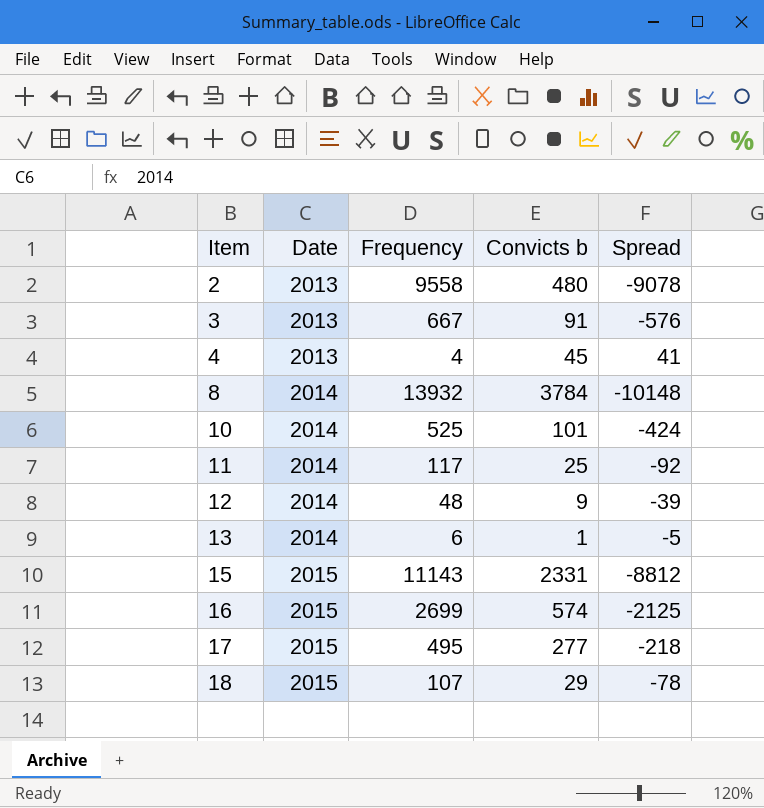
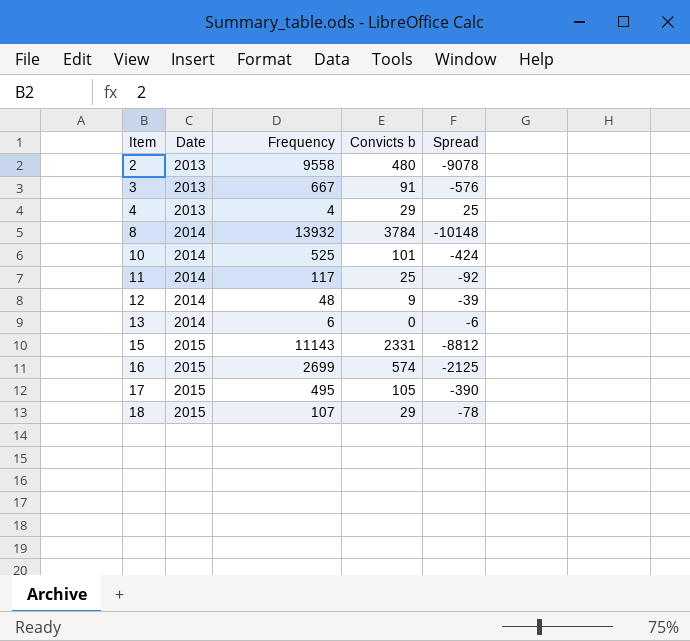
4 | Convicts b: 45 -> 29
4 | Spread: 41 -> 25
13 | Convicts b: 1 -> 0
13 | Spread: -5 -> -6
17 | Convicts b: 277 -> 105
17 | Spread: -218 -> -390

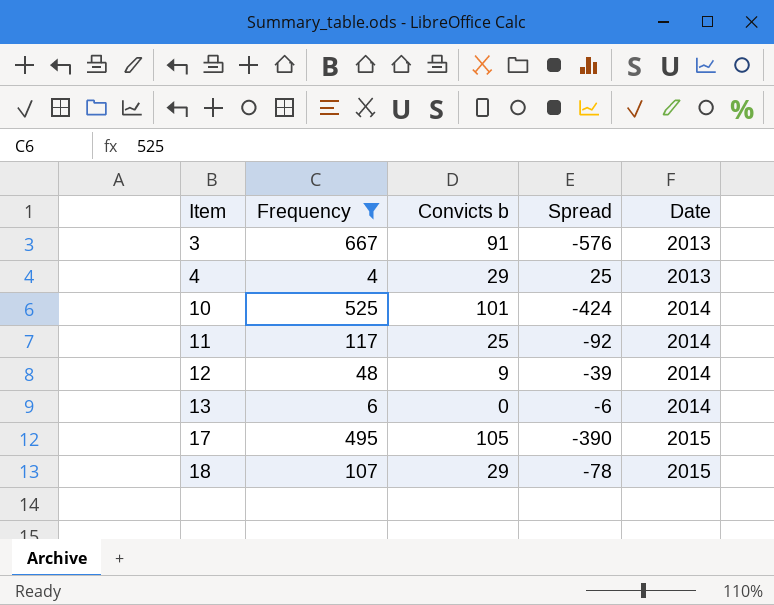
filter: none -> Frequency <= 667
column Date | position: 2 -> 5

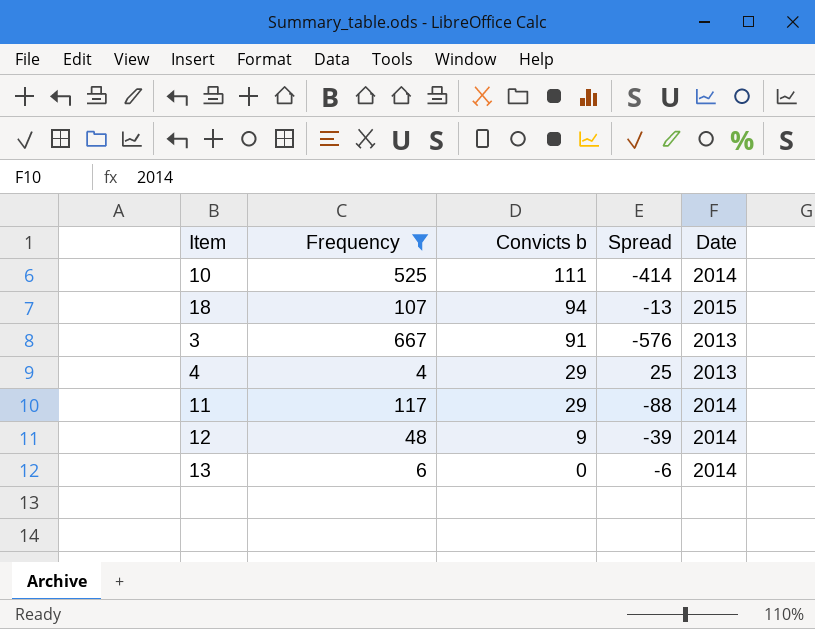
row order: Item ascending -> Convicts b descending
row 17: 495 | 105 | -390 | 2015 -> none
10 | Convicts b: 101 -> 111
10 | Spread: -424 -> -414
18 | Convicts b: 29 -> 94
18 | Spread: -78 -> -13
11 | Convicts b: 25 -> 29
11 | Spread: -92 -> -88

